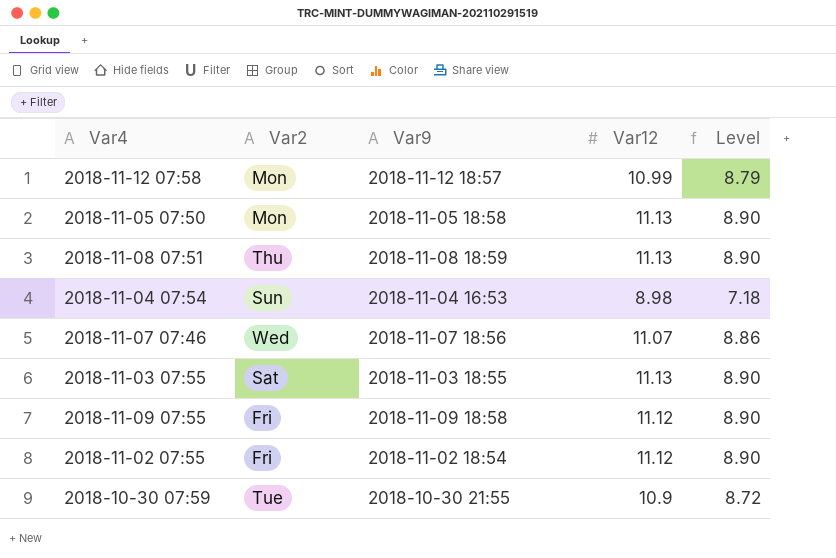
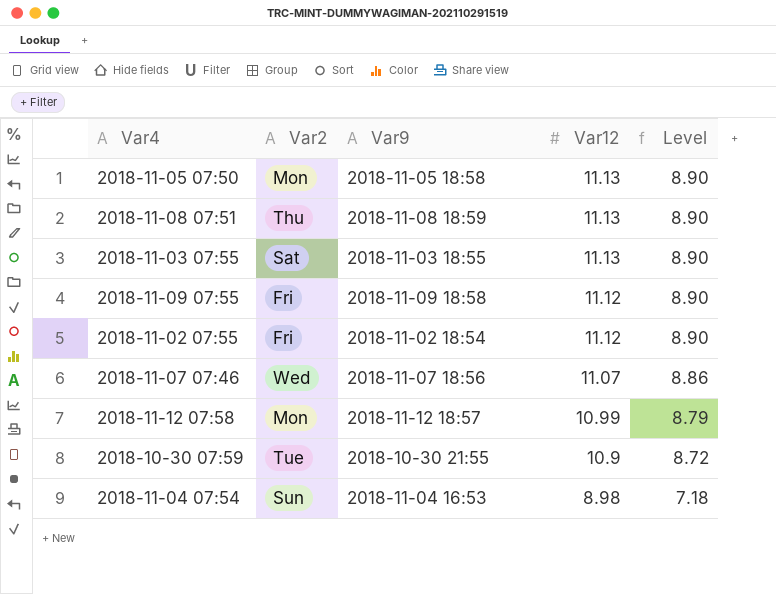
row order: none -> Var12 descending

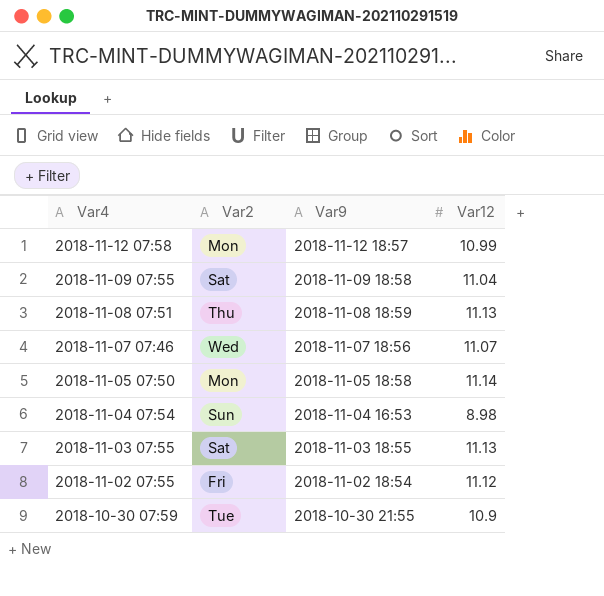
row order: Var12 descending -> Var4 descending
column Level | formula: [Var12] * 0.8 -> none
2018-11-09 07:55 | Var2: Fri -> Sat
2018-11-09 07:55 | Var12: 11.12 -> 11.04
2018-11-05 07:50 | Var12: 11.13 -> 11.14

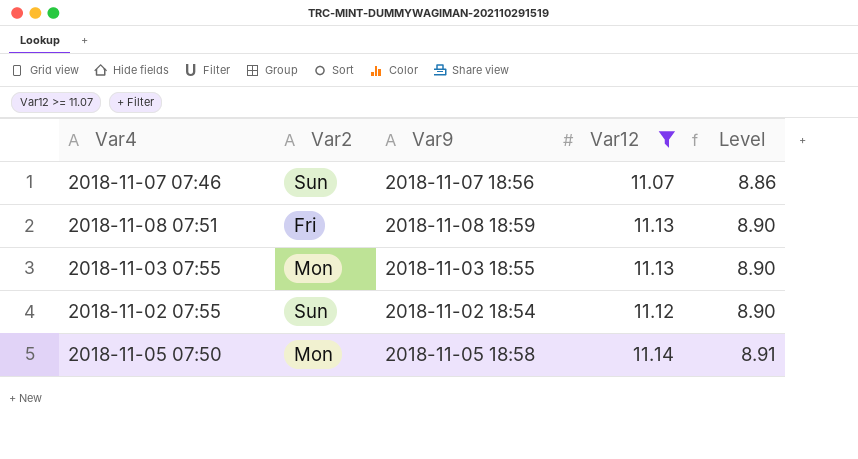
filter: none -> Var12 >= 11.07
row order: Var4 descending -> Level ascending
column Level | formula: none -> [Var12] * 0.8
2018-11-07 07:46 | Var2: Wed -> Sun
2018-11-08 07:51 | Var2: Thu -> Fri
2018-11-03 07:55 | Var2: Sat -> Mon
2018-11-02 07:55 | Var2: Fri -> Sun

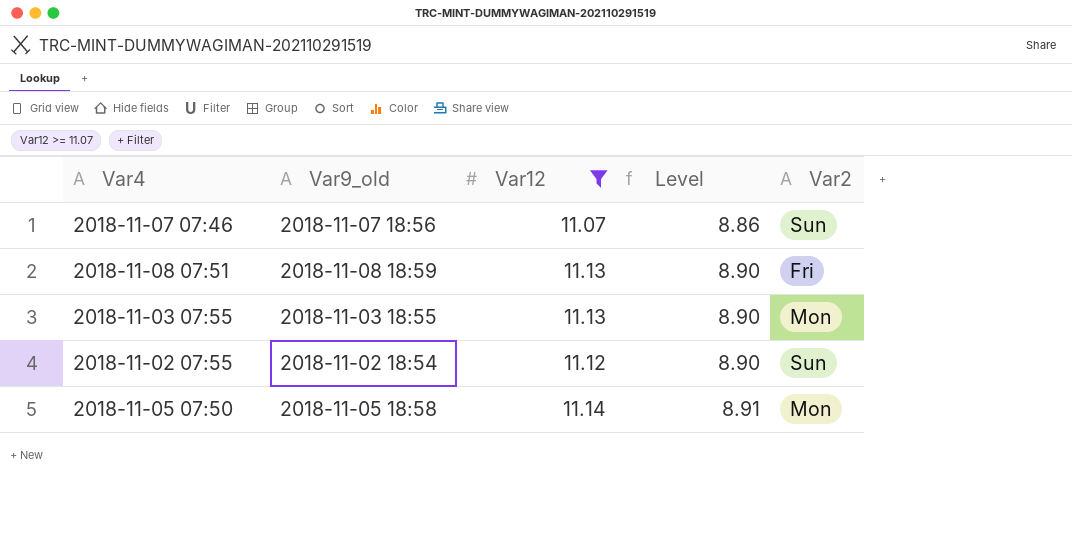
column name: Var9 -> Var9_old
column Var2 | position: 2 -> 5

